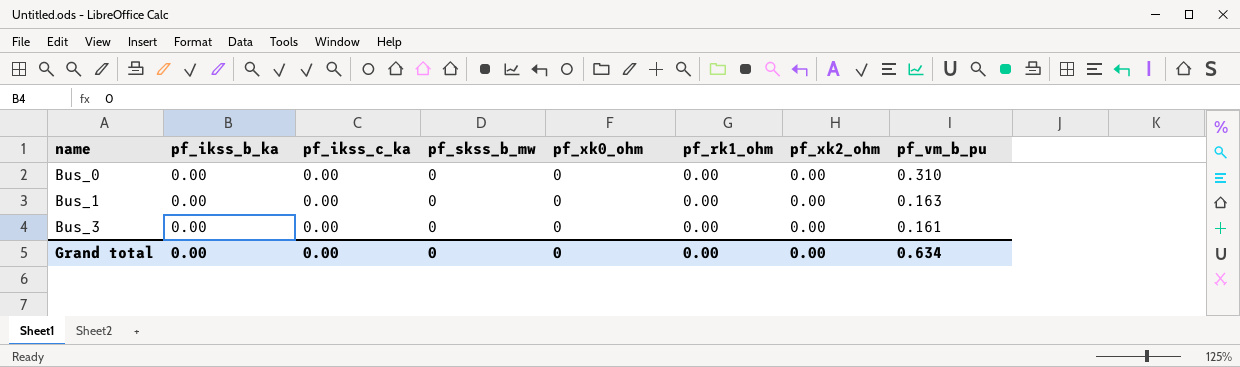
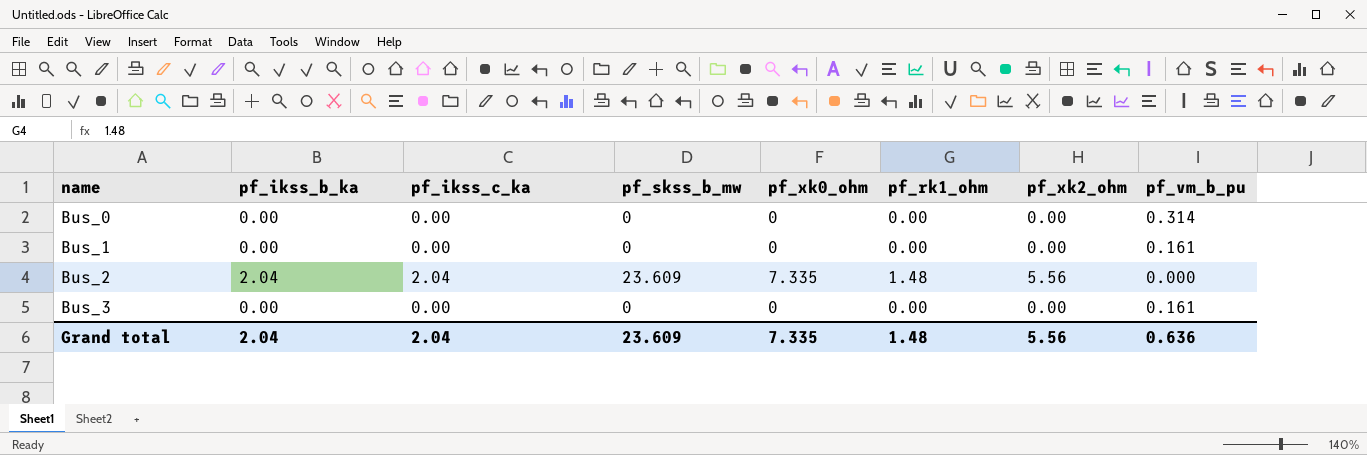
Bus_0 | pf_vm_b_pu: 0.310 -> 0.314
Bus_1 | pf_vm_b_pu: 0.163 -> 0.161
row Bus_2: none -> 2.04 | 2.04 | 23.609 | 7.335 | 1.48 | 5.56 | 0.000
Grand total | pf_ikss_b_ka: 0.00 -> 2.04
Grand total | pf_ikss_c_ka: 0.00 -> 2.04
Grand total | pf_skss_b_mw: 0 -> 23.609
Grand total | pf_xk0_ohm: 0 -> 7.335
Grand total | pf_rk1_ohm: 0.00 -> 1.48
Grand total | pf_xk2_ohm: 0.00 -> 5.56
Grand total | pf_vm_b_pu: 0.634 -> 0.636

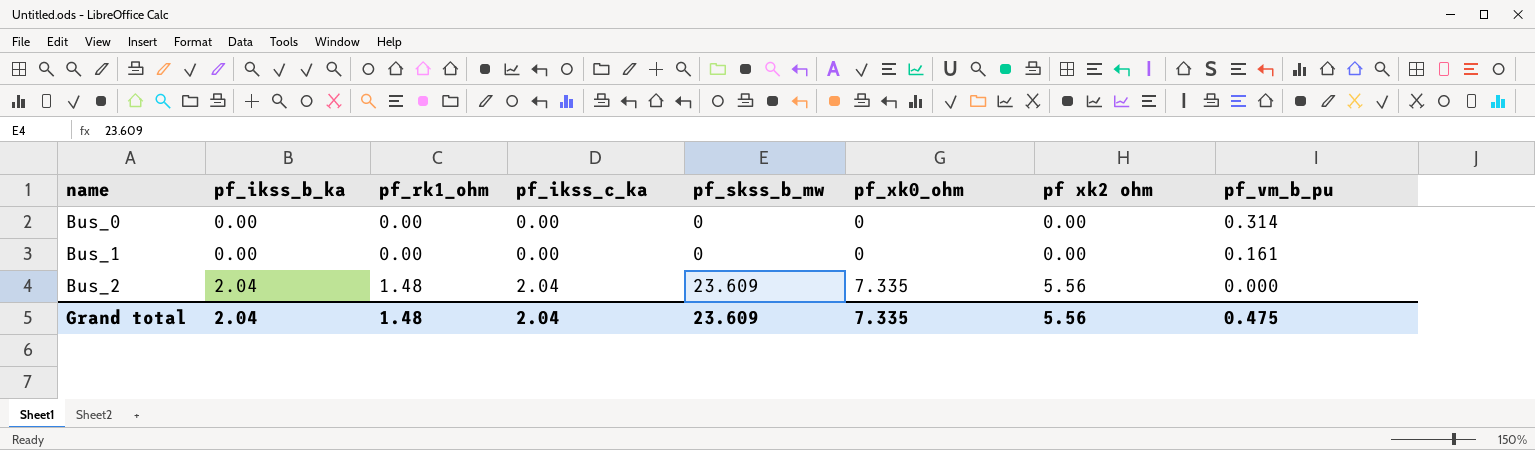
column pf_rk1_ohm | position: 6 -> 3
column name: pf_xk2_ohm -> pf xk2 ohm
row Bus_3: 0.00 | 0.00 | 0 | 0 | 0.00 | 0.00 | 0.161 -> none
Grand total | pf_vm_b_pu: 0.636 -> 0.475

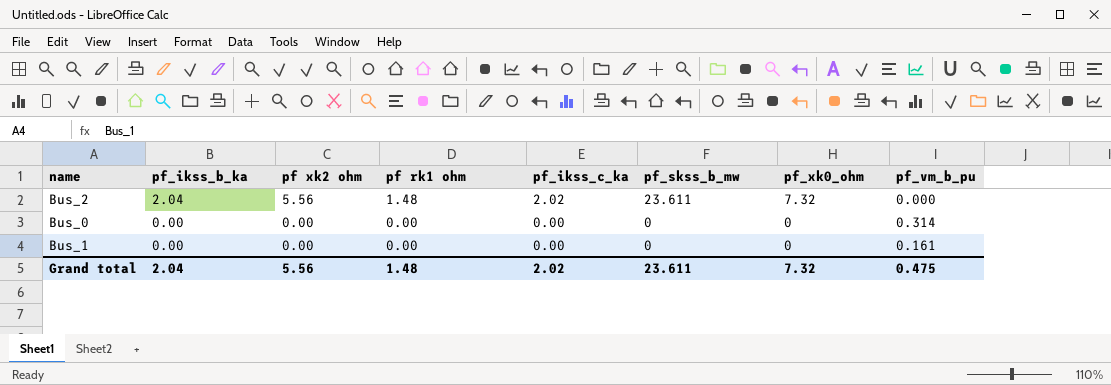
row order: name ascending -> pf_ikss_b_ka descending
column pf xk2 ohm | position: 7 -> 3
column name: pf_rk1_ohm -> pf rk1 ohm
Bus_2 | pf_ikss_c_ka: 2.04 -> 2.02
Bus_2 | pf_skss_b_mw: 23.609 -> 23.611
Bus_2 | pf_xk0_ohm: 7.335 -> 7.32
Grand total | pf_ikss_c_ka: 2.04 -> 2.02
Grand total | pf_skss_b_mw: 23.609 -> 23.611
Grand total | pf_xk0_ohm: 7.335 -> 7.32

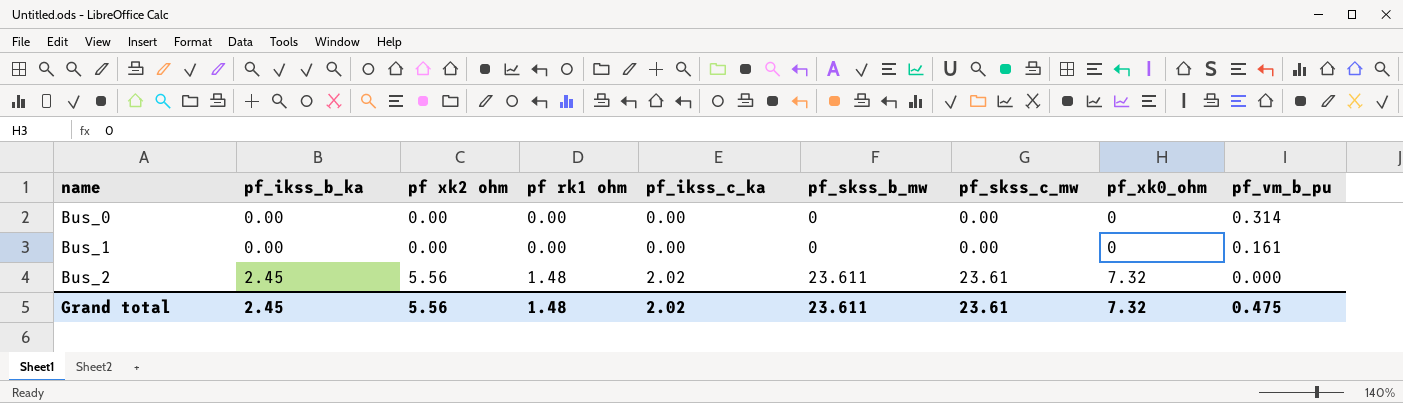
row order: pf_ikss_b_ka descending -> name ascending
column pf_skss_c_mw | position: none -> 7
Bus_2 | pf_ikss_b_ka: 2.04 -> 2.45
Grand total | pf_ikss_b_ka: 2.04 -> 2.45

